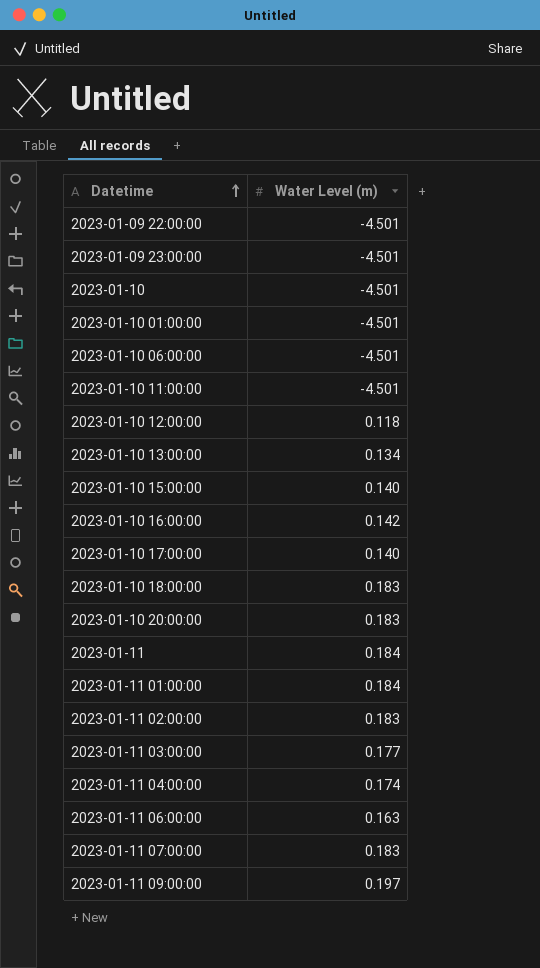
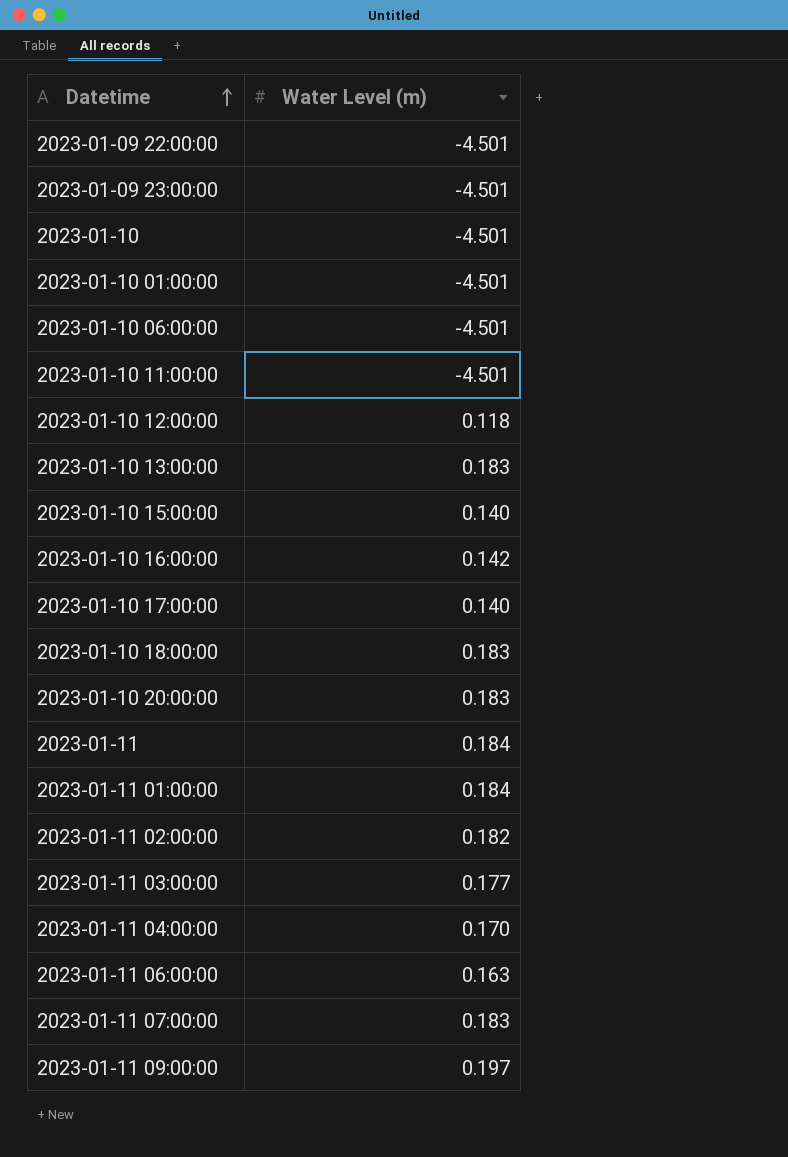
2023-01-10 13:00:00 | Water Level (m): 0.134 -> 0.183
2023-01-11 02:00:00 | Water Level (m): 0.183 -> 0.182
2023-01-11 04:00:00 | Water Level (m): 0.174 -> 0.170

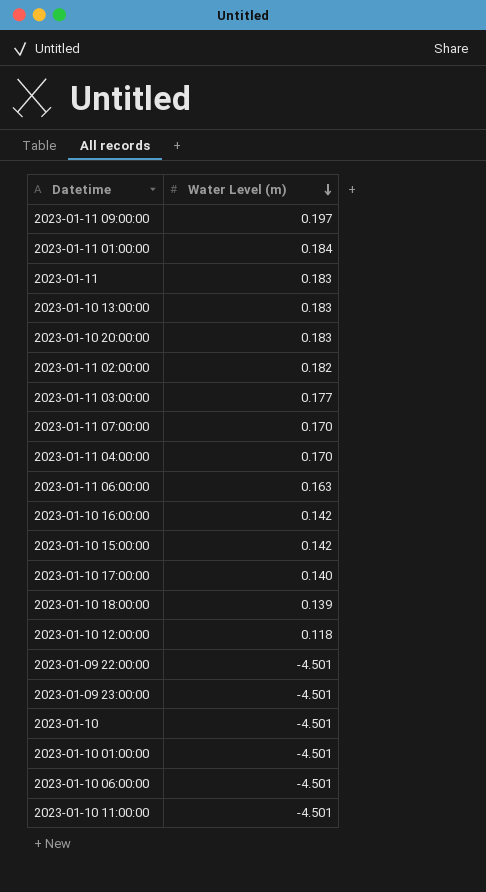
row order: Datetime ascending -> Water Level (m) descending
2023-01-11 | Water Level (m): 0.184 -> 0.183
2023-01-11 07:00:00 | Water Level (m): 0.183 -> 0.170
2023-01-10 15:00:00 | Water Level (m): 0.140 -> 0.142
2023-01-10 18:00:00 | Water Level (m): 0.183 -> 0.139

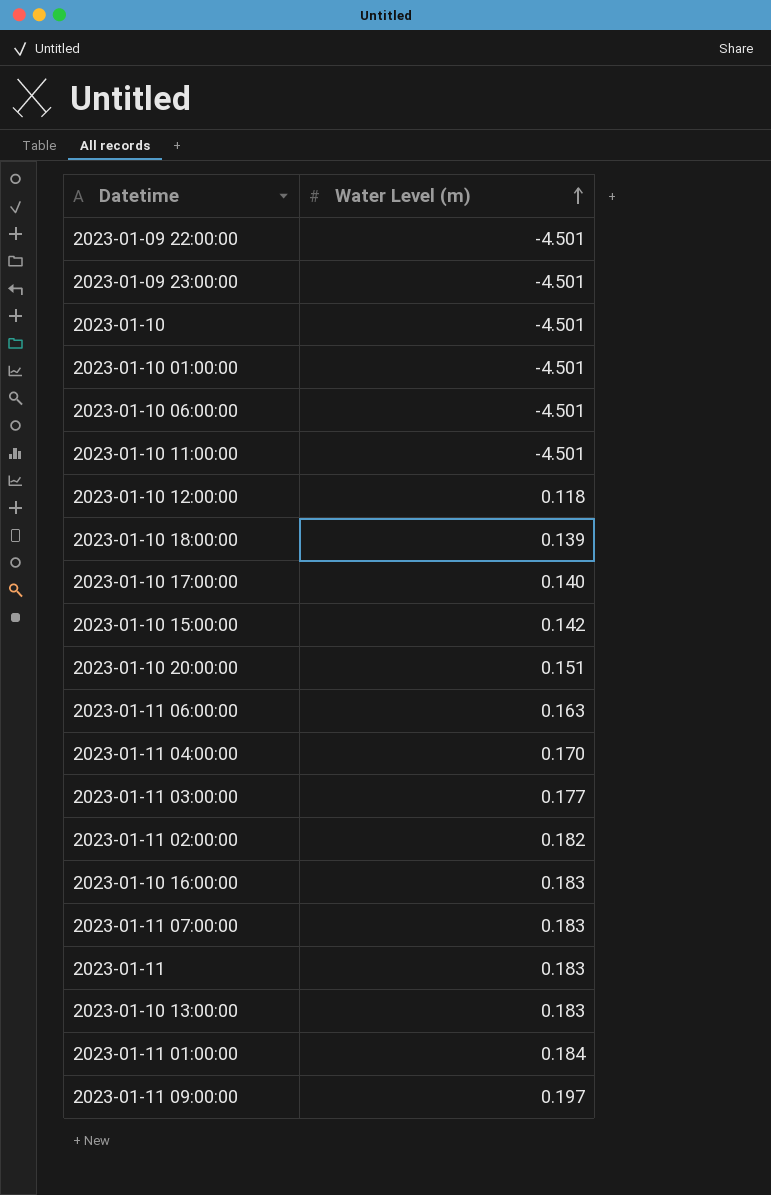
row order: Water Level (m) descending -> Water Level (m) ascending
2023-01-10 20:00:00 | Water Level (m): 0.183 -> 0.151
2023-01-10 16:00:00 | Water Level (m): 0.142 -> 0.183
2023-01-11 07:00:00 | Water Level (m): 0.170 -> 0.183

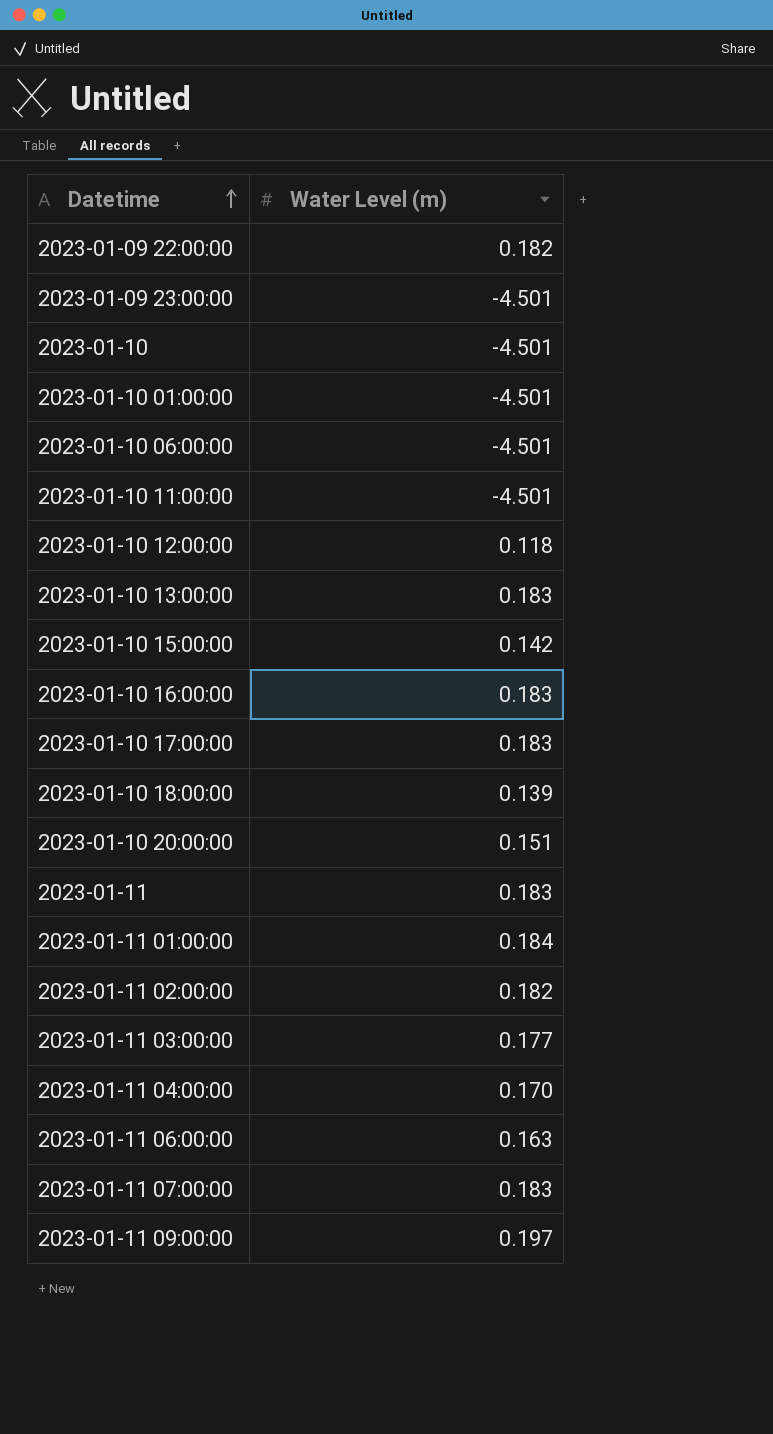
row order: Water Level (m) ascending -> Datetime ascending
2023-01-09 22:00:00 | Water Level (m): -4.501 -> 0.182
2023-01-10 17:00:00 | Water Level (m): 0.140 -> 0.183

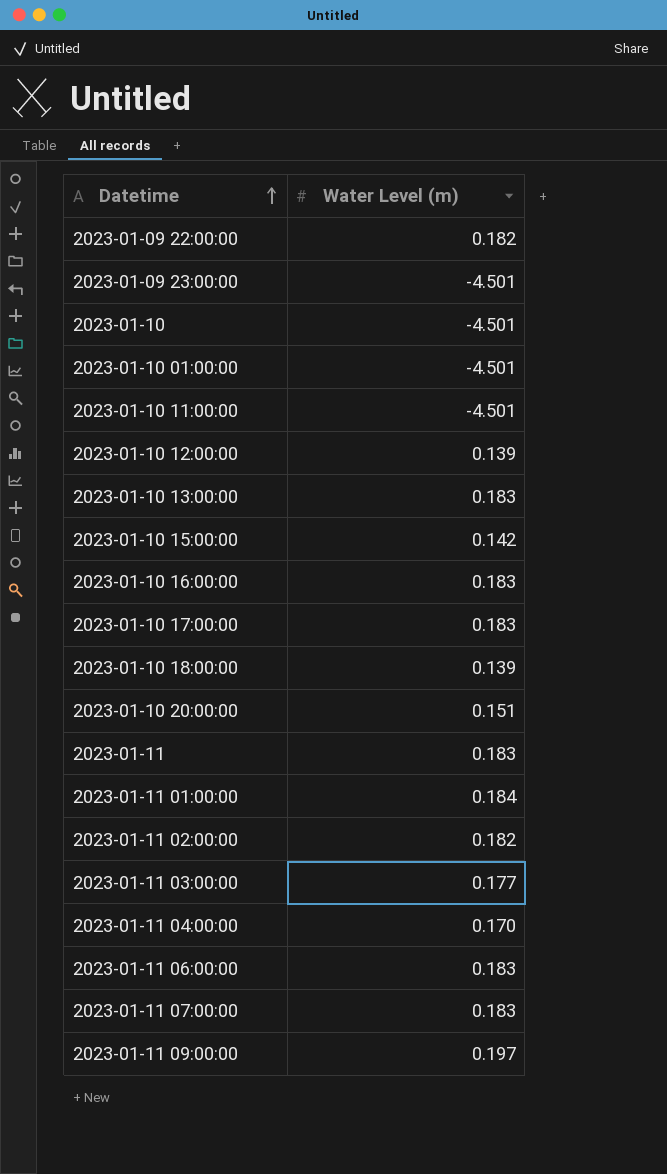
row 2023-01-10 06:00:00: -4.501 -> none
2023-01-10 12:00:00 | Water Level (m): 0.118 -> 0.139
2023-01-11 06:00:00 | Water Level (m): 0.163 -> 0.183

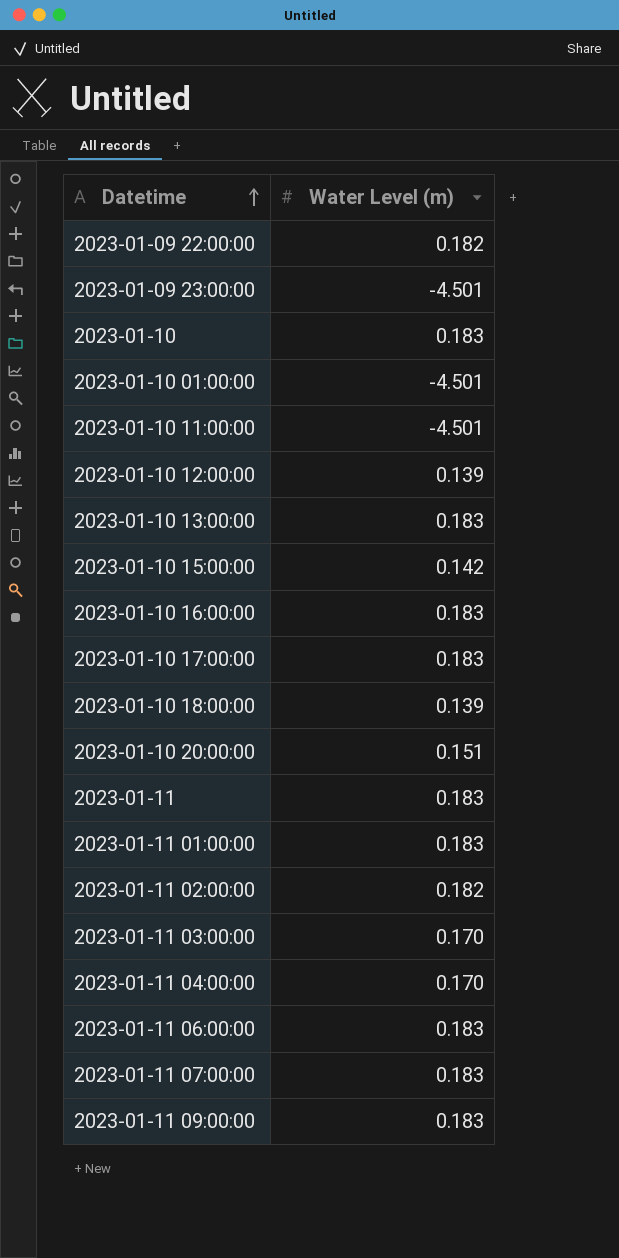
2023-01-10 | Water Level (m): -4.501 -> 0.183
2023-01-11 01:00:00 | Water Level (m): 0.184 -> 0.183
2023-01-11 03:00:00 | Water Level (m): 0.177 -> 0.170
2023-01-11 09:00:00 | Water Level (m): 0.197 -> 0.183

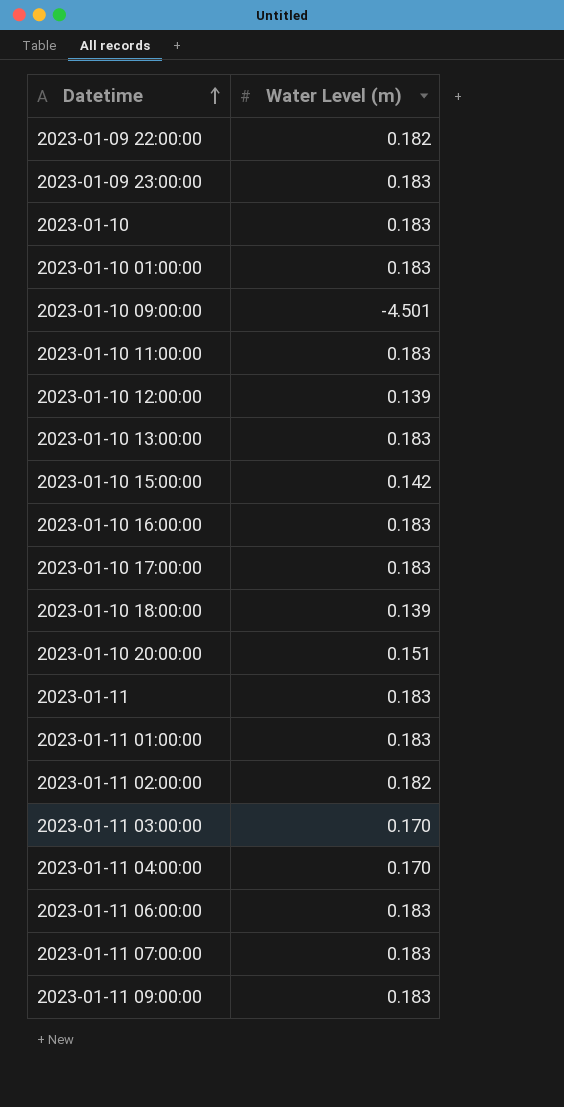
2023-01-09 23:00:00 | Water Level (m): -4.501 -> 0.183
2023-01-10 01:00:00 | Water Level (m): -4.501 -> 0.183
row 2023-01-10 09:00:00: none -> -4.501
2023-01-10 11:00:00 | Water Level (m): -4.501 -> 0.183

